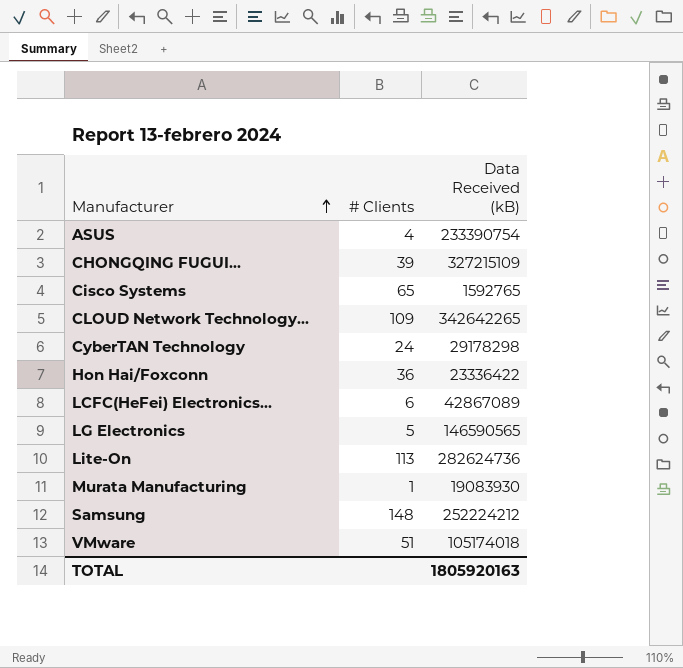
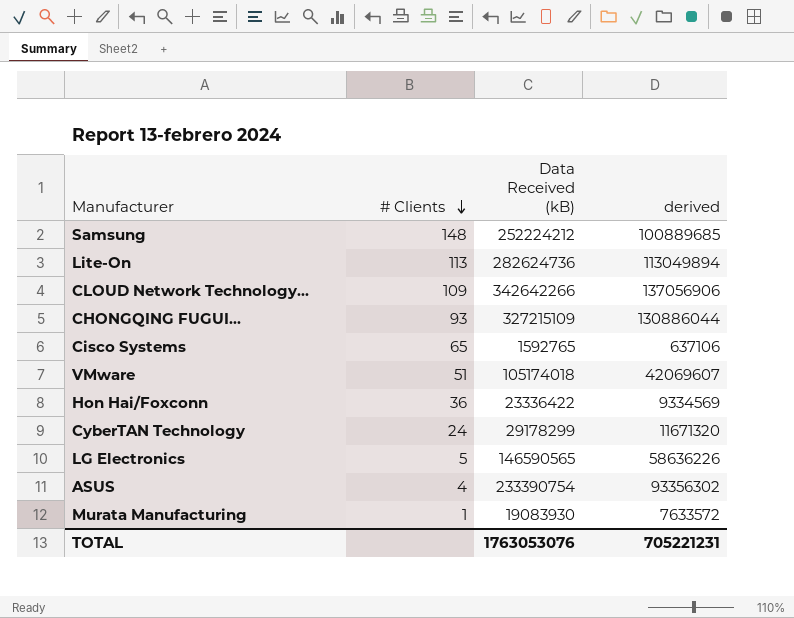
row order: Manufacturer ascending -> # Clients descending
column derived | formula: none -> [Data Received (kB)] * 0.4
row LCFC(HeFei) Electronics...: 6 | 42867089 -> none
CLOUD Network Technology... | Data Received (kB): 342642265 -> 342642266
CHONGQING FUGUI... | # Clients: 39 -> 93
CyberTAN Technology | Data Received (kB): 29178298 -> 29178299
TOTAL | Data Received (kB): 1805920163 -> 1763053076

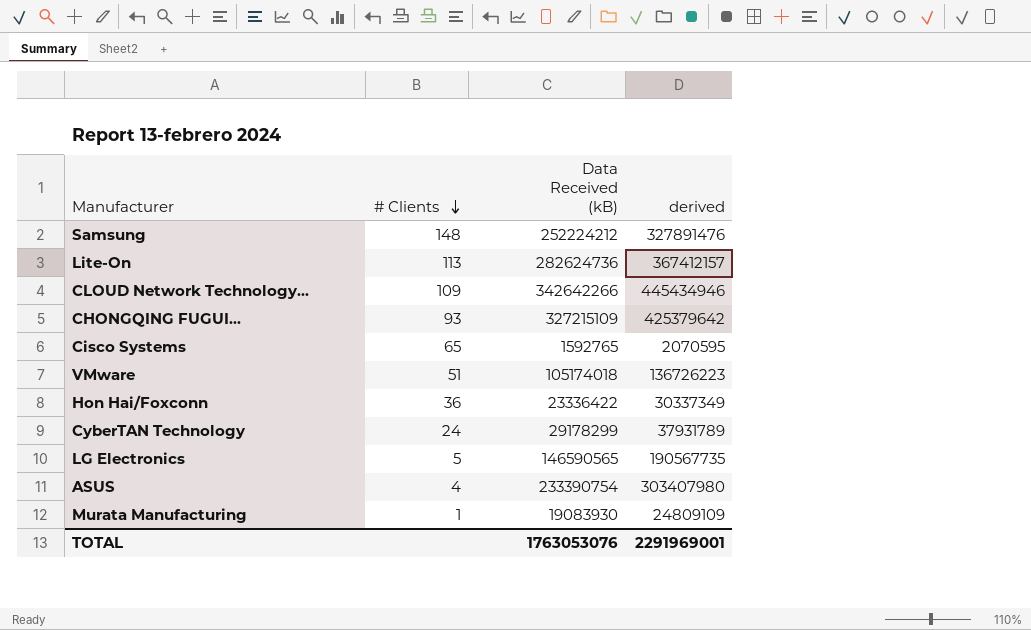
column derived | formula: [Data Received (kB)] * 0.4 -> [Data Received (kB)] * 1.3
TOTAL | derived: 705221231 -> 2291969001

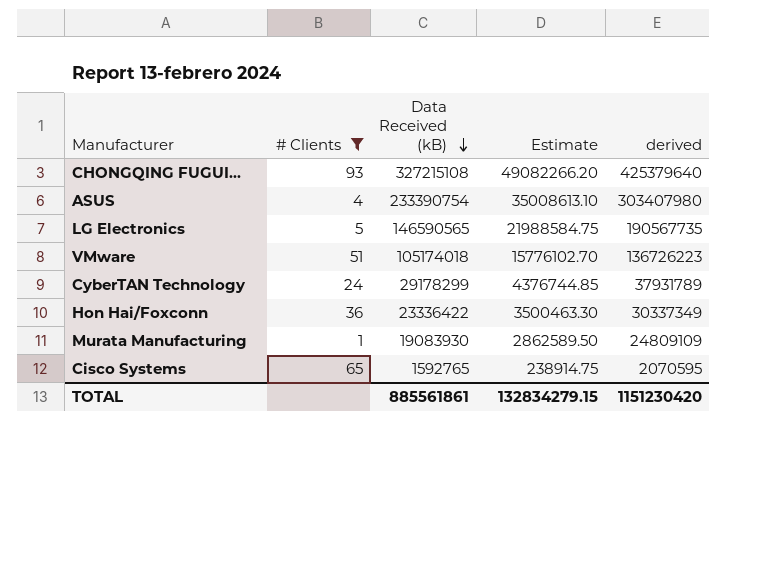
filter: none -> # Clients <= 93
row order: # Clients descending -> Data Received (kB) descending
column Estimate | formula: none -> [Data Received (kB)] * 0.15
CHONGQING FUGUI... | Data Received (kB): 327215109 -> 327215108
CHONGQING FUGUI... | derived: 425379642 -> 425379640
TOTAL | Data Received (kB): 1763053076 -> 885561861
TOTAL | derived: 2291969001 -> 1151230420

